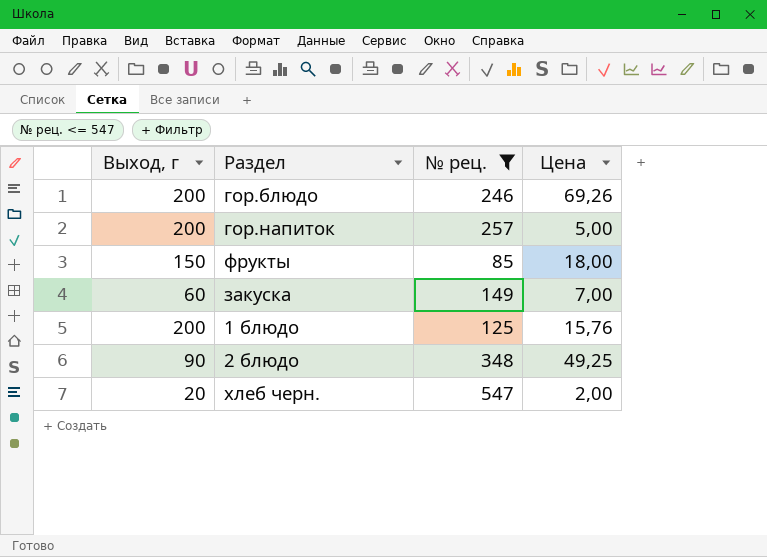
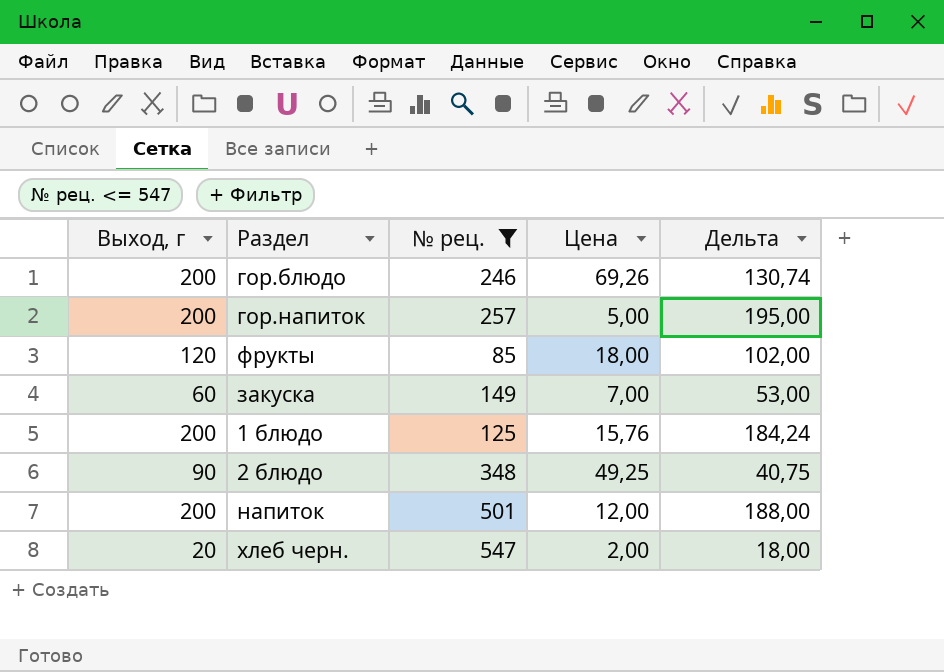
column Дельта | formula: none -> [Выход, г] - [Цена]
фрукты | Выход, г: 150 -> 120
row напиток: none -> 200 | 501 | 12,00 | 188,00

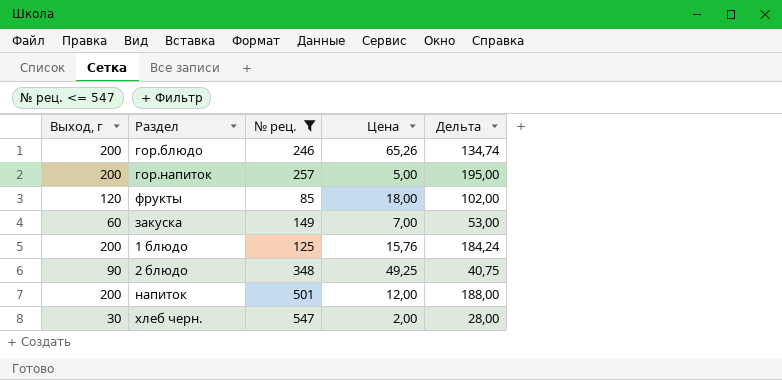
гор.блюдо | Цена: 69,26 -> 65,26
гор.блюдо | Дельта: 130,74 -> 134,74
хлеб черн. | Выход, г: 20 -> 30
хлеб черн. | Дельта: 18,00 -> 28,00

